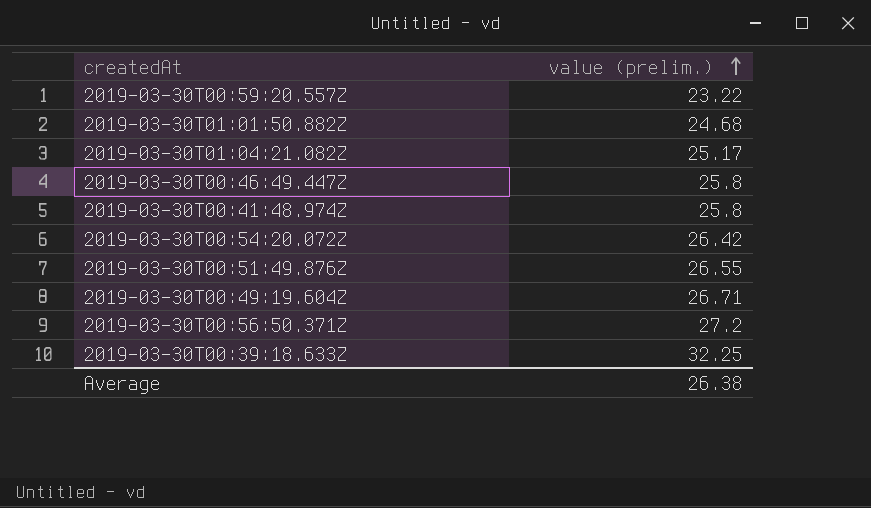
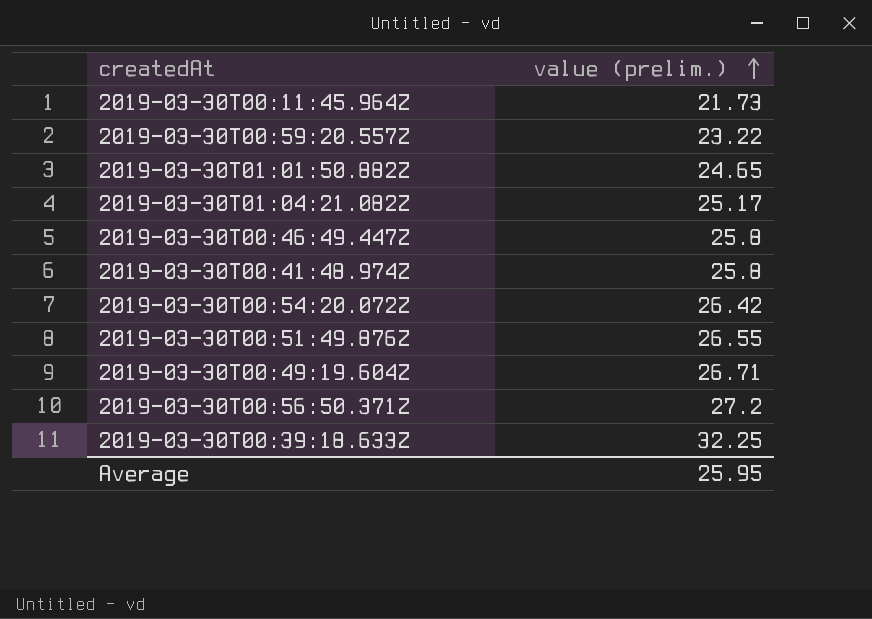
row 2019-03-30T00:11:45.964Z: none -> 21.73
2019-03-30T01:01:50.882Z | value (prelim.): 24.68 -> 24.65
Average | value (prelim.): 26.38 -> 25.95

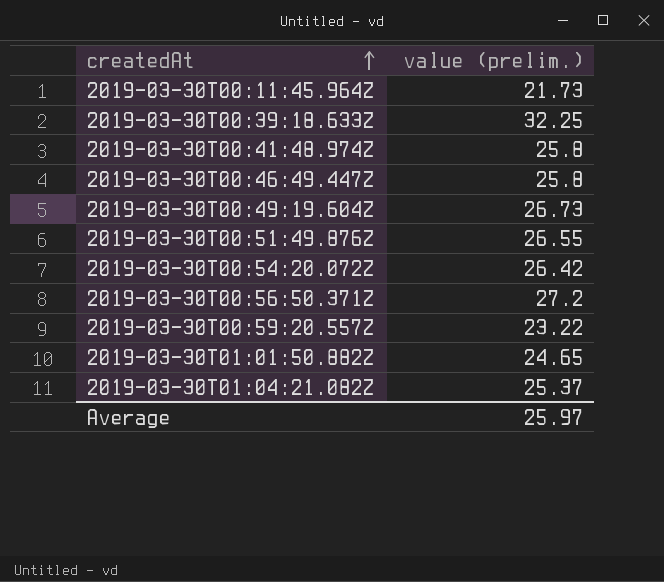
row order: value (prelim.) ascending -> createdAt ascending
2019-03-30T00:49:19.604Z | value (prelim.): 26.71 -> 26.73
2019-03-30T01:04:21.082Z | value (prelim.): 25.17 -> 25.37
Average | value (prelim.): 25.95 -> 25.97

